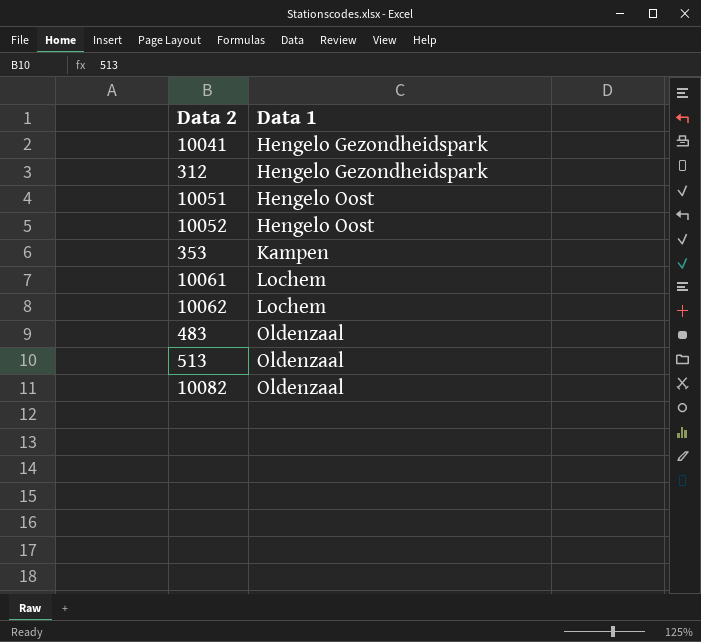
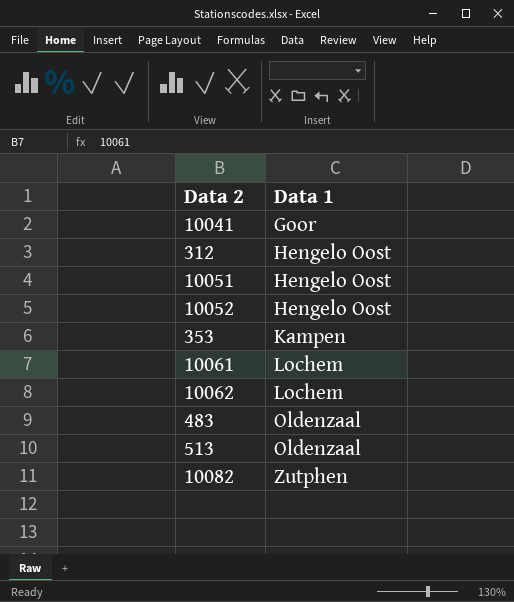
10041 | Data 1: Hengelo Gezondheidspark -> Goor
312 | Data 1: Hengelo Gezondheidspark -> Hengelo Oost
10082 | Data 1: Oldenzaal -> Zutphen

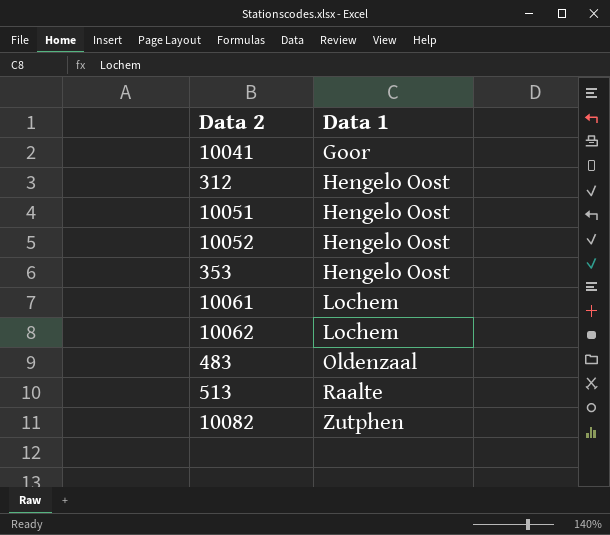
353 | Data 1: Kampen -> Hengelo Oost
513 | Data 1: Oldenzaal -> Raalte

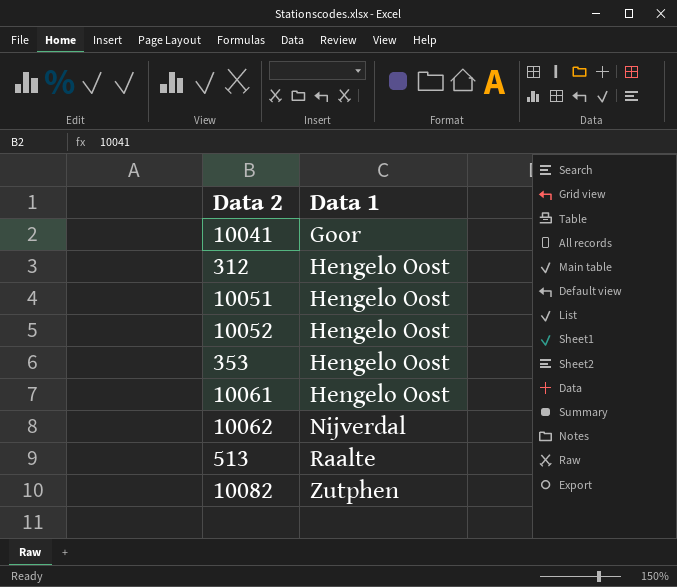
row 483: Oldenzaal -> none
10061 | Data 1: Lochem -> Hengelo Oost
10062 | Data 1: Lochem -> Nijverdal

